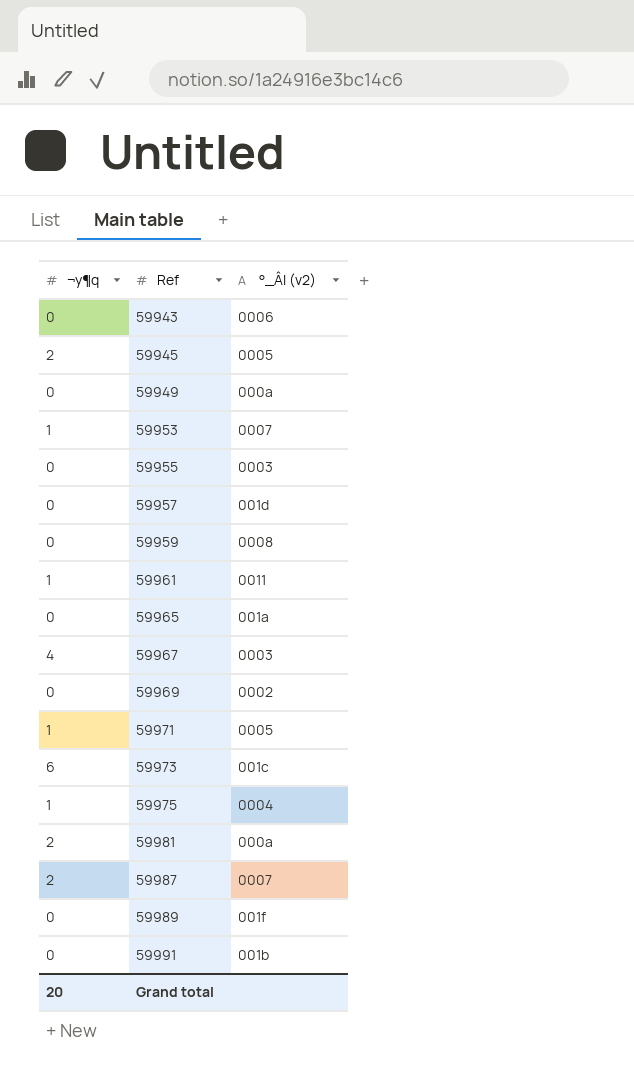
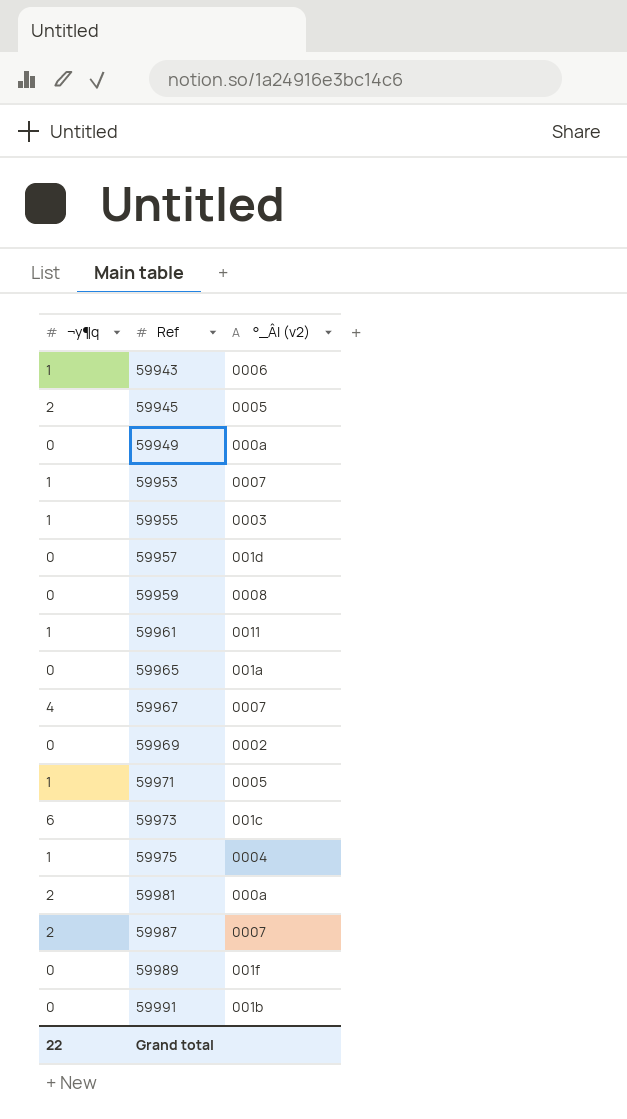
59943 | ¬y¶q: 0 -> 1
59955 | ¬y¶q: 0 -> 1
59967 | °_ÂI (v2): 0003 -> 0007
Grand total | ¬y¶q: 20 -> 22

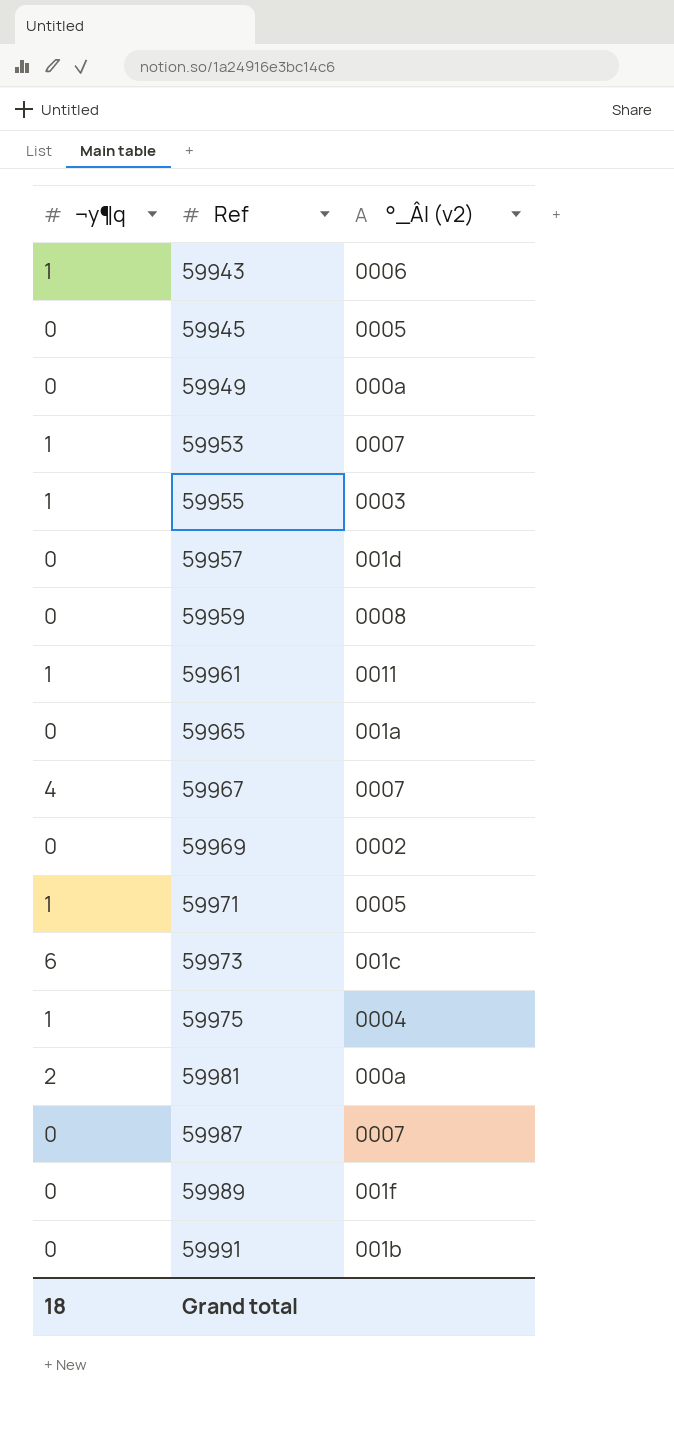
59945 | ¬y¶q: 2 -> 0
59987 | ¬y¶q: 2 -> 0
Grand total | ¬y¶q: 22 -> 18

